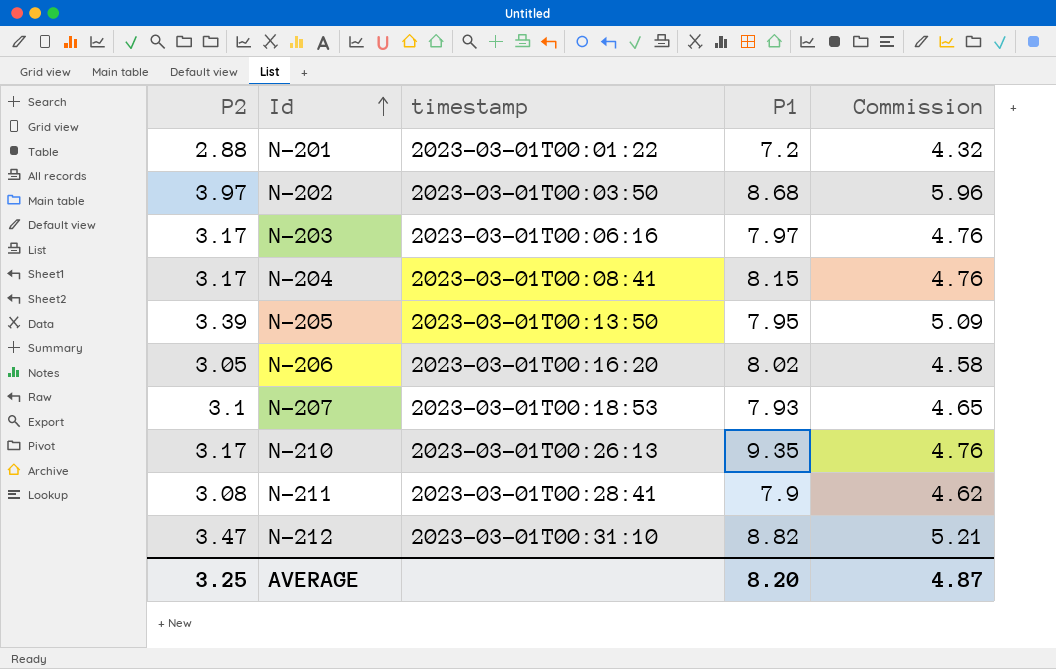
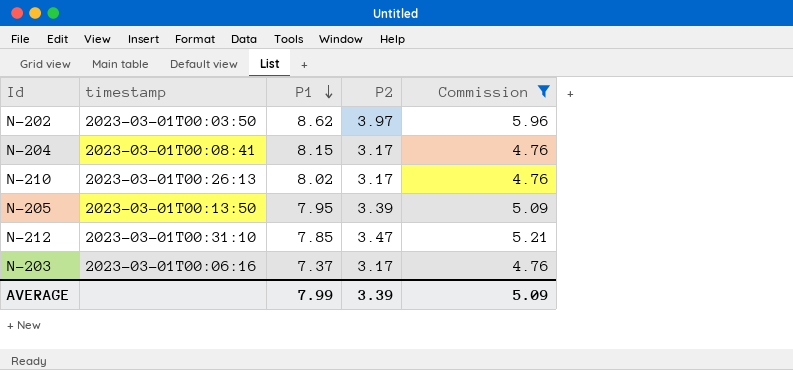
filter: none -> Commission >= 4.76
row order: Id ascending -> P1 descending
column P2 | position: 1 -> 4
N-202 | P1: 8.68 -> 8.62
N-210 | P1: 9.35 -> 8.02
N-212 | P1: 8.82 -> 7.85
N-203 | P1: 7.97 -> 7.37
AVERAGE | P1: 8.20 -> 7.99
AVERAGE | P2: 3.25 -> 3.39
AVERAGE | Commission: 4.87 -> 5.09

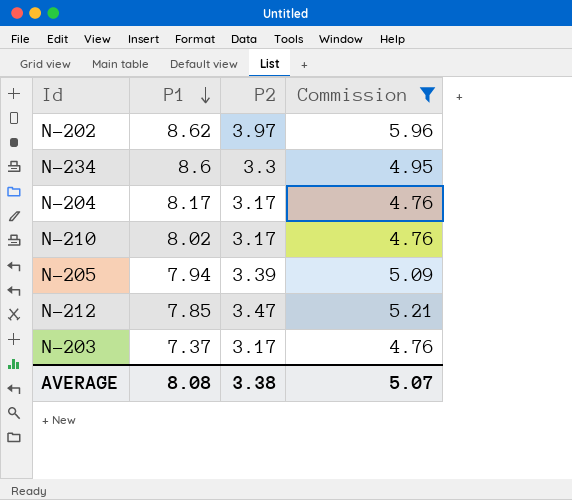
column timestamp | position: 2 -> none
row N-234: none -> 8.6 | 3.3 | 4.95
N-204 | P1: 8.15 -> 8.17
N-205 | P1: 7.95 -> 7.94
AVERAGE | P1: 7.99 -> 8.08
AVERAGE | P2: 3.39 -> 3.38
AVERAGE | Commission: 5.09 -> 5.07

